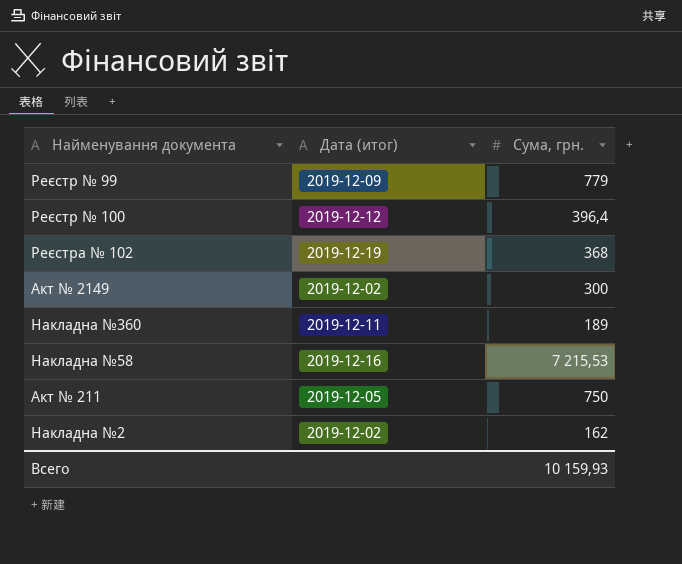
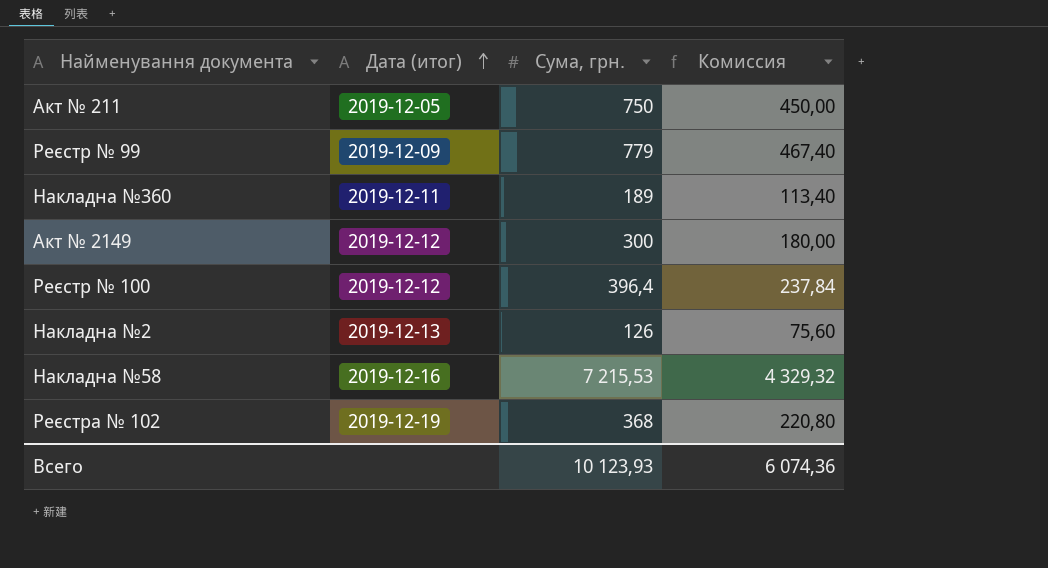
row order: none -> Дата (итог) ascending
column Комиссия | formula: none -> [Сума, грн.] * 0,6
Акт № 2149 | Дата (итог): 2019-12-02 -> 2019-12-12
Накладна №2 | Дата (итог): 2019-12-02 -> 2019-12-13
Накладна №2 | Сума, грн.: 162 -> 126
Всего | Сума, грн.: 10 159,93 -> 10 123,93

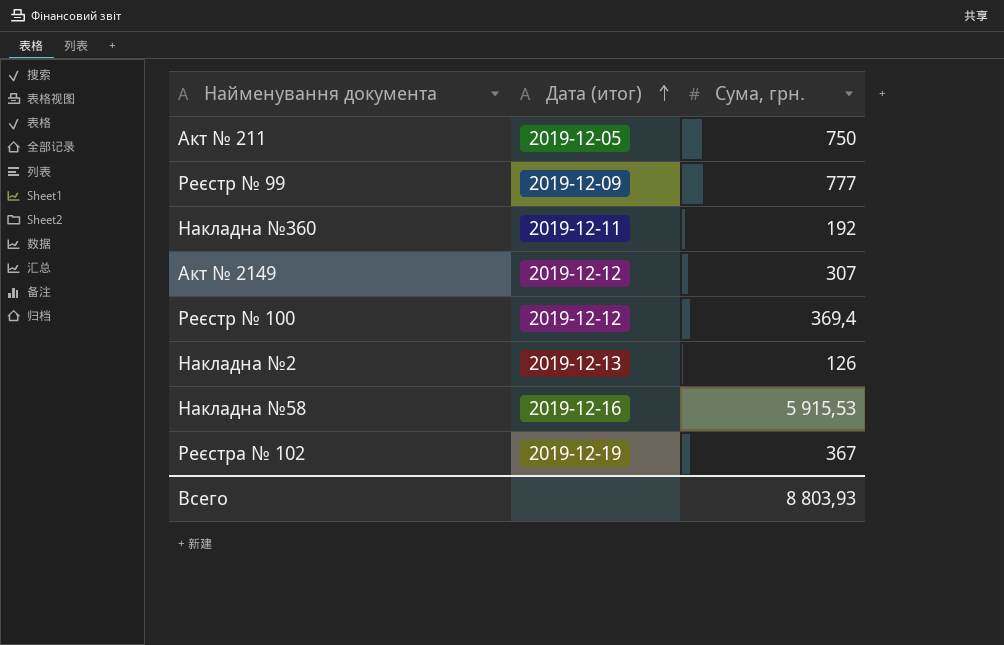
column Комиссия | formula: [Сума, грн.] * 0,6 -> none
Реєстр № 99 | Сума, грн.: 779 -> 777
Накладна №360 | Сума, грн.: 189 -> 192
Акт № 2149 | Сума, грн.: 300 -> 307
Реєстр № 100 | Сума, грн.: 396,4 -> 369,4
Накладна №58 | Сума, грн.: 7 215,53 -> 5 915,53
Реєстра № 102 | Сума, грн.: 368 -> 367
Всего | Сума, грн.: 10 123,93 -> 8 803,93

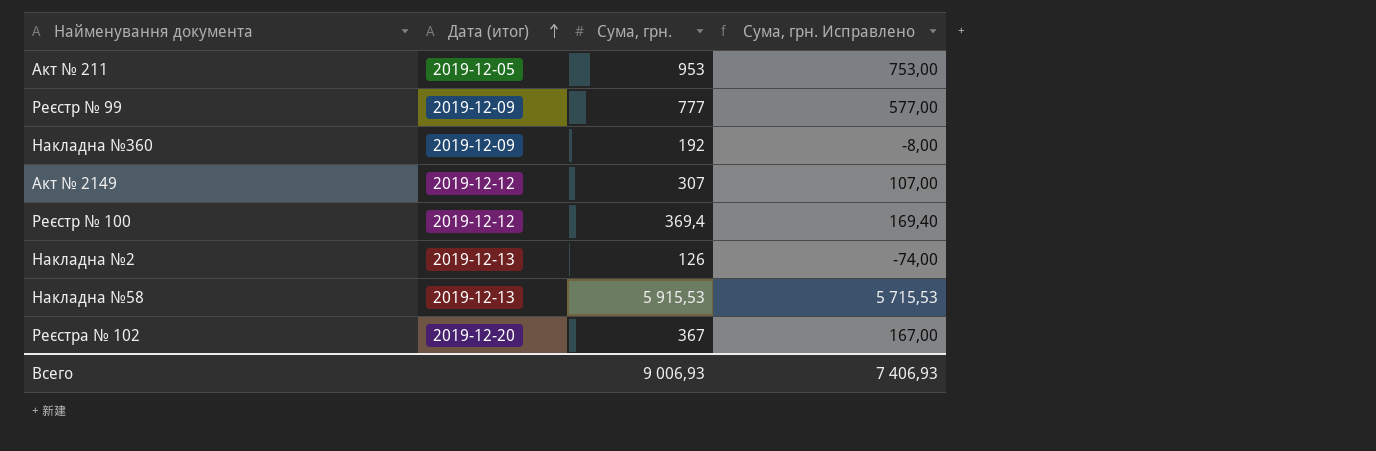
column Сума, грн. Исправлено | formula: none -> [Сума, грн.] - 200
Акт № 211 | Сума, грн.: 750 -> 953
Накладна №360 | Дата (итог): 2019-12-11 -> 2019-12-09
Накладна №58 | Дата (итог): 2019-12-16 -> 2019-12-13
Реєстра № 102 | Дата (итог): 2019-12-19 -> 2019-12-20
Всего | Сума, грн.: 8 803,93 -> 9 006,93

